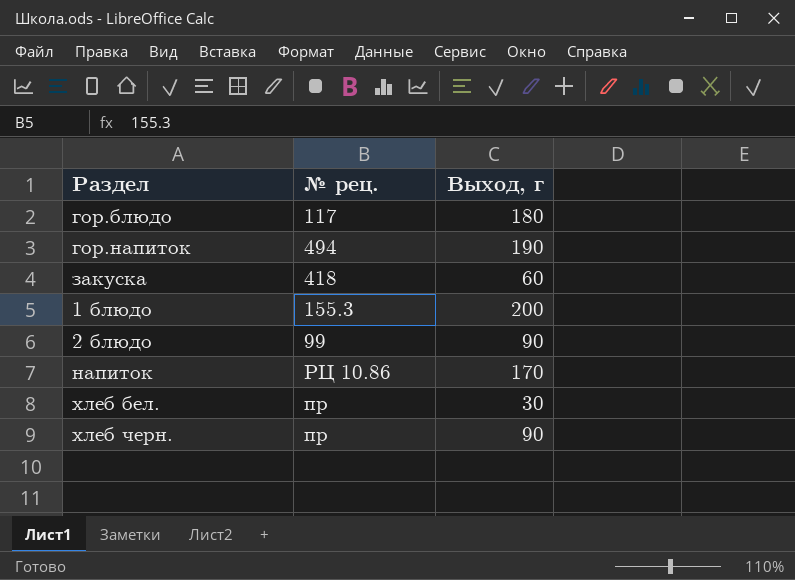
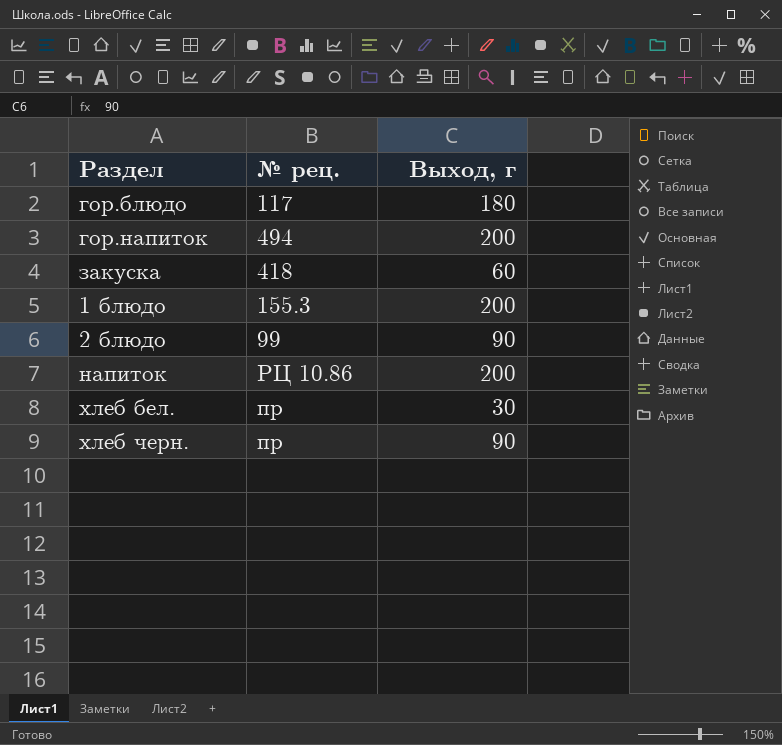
гор.напиток | Выход, г: 190 -> 200
напиток | Выход, г: 170 -> 200

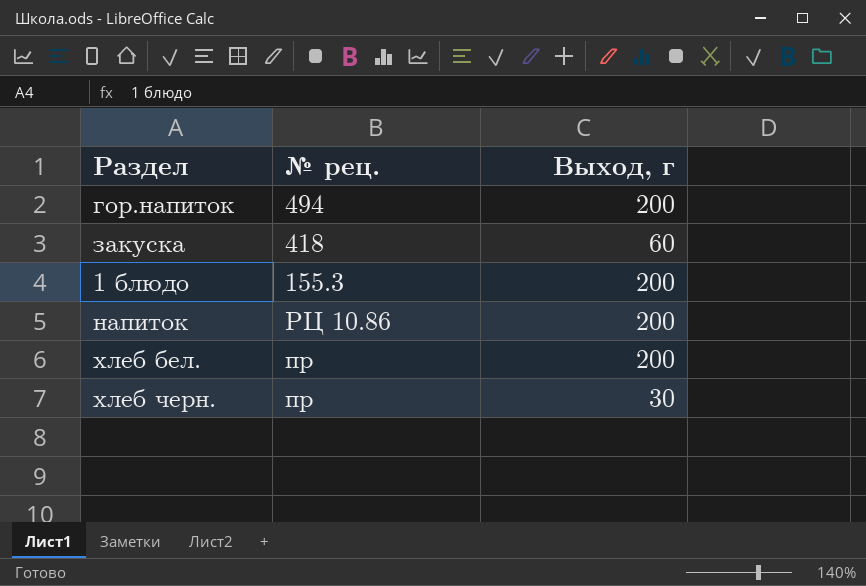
row гор.блюдо: 117 | 180 -> none
row 2 блюдо: 99 | 90 -> none
хлеб бел. | Выход, г: 30 -> 200
хлеб черн. | Выход, г: 90 -> 30

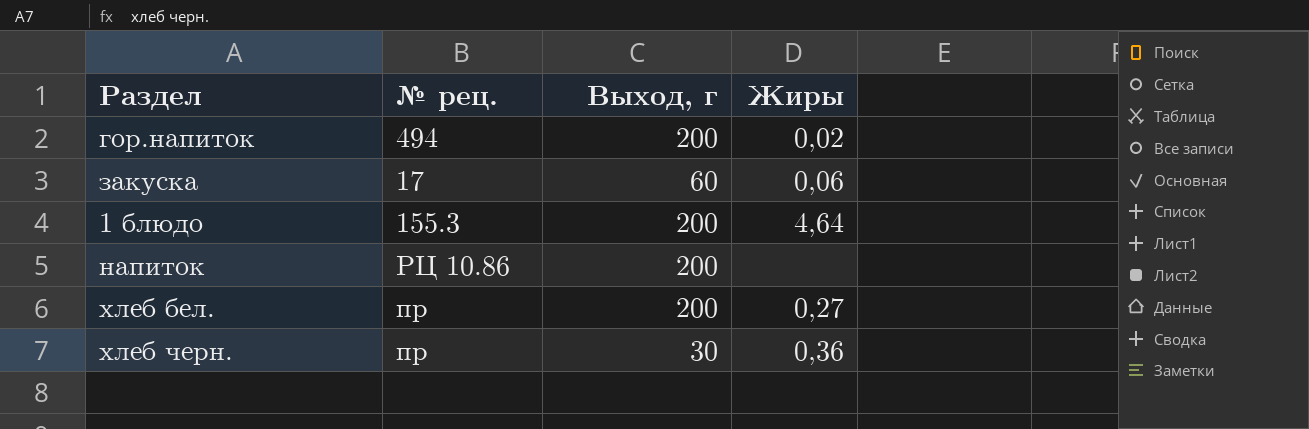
column Жиры | position: none -> 4
закуска | № рец.: 418 -> 17

